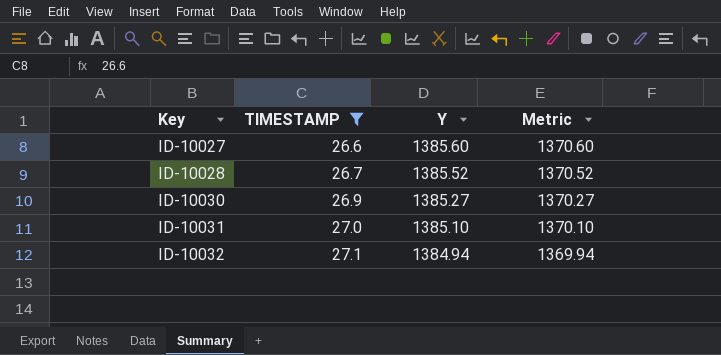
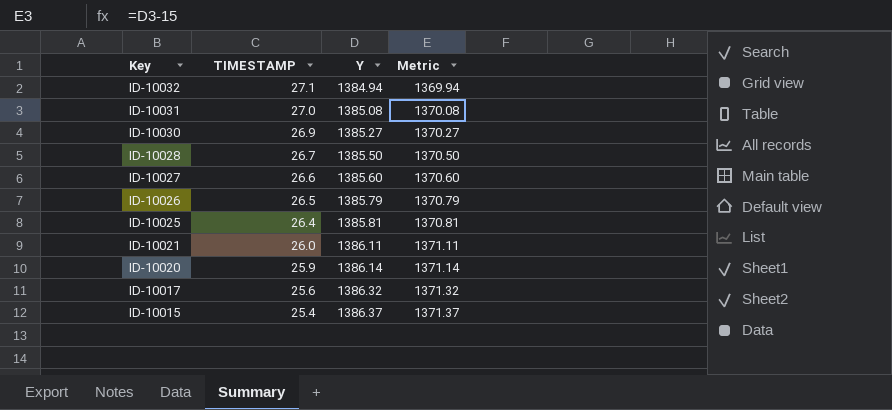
filter: TIMESTAMP >= 26.6 -> none
row order: Key ascending -> Key descending
ID-10031 | Y: 1385.10 -> 1385.08
ID-10031 | Metric: 1370.10 -> 1370.08
ID-10028 | Y: 1385.52 -> 1385.50
ID-10028 | Metric: 1370.52 -> 1370.50

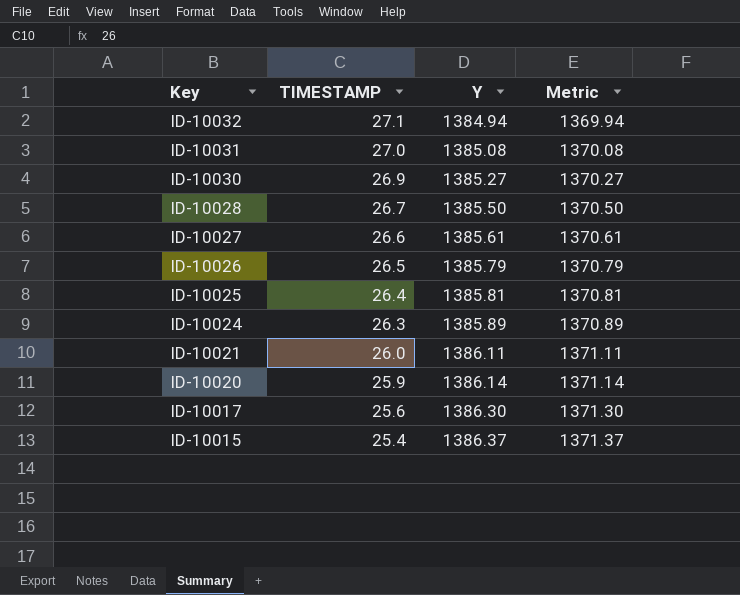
ID-10027 | Y: 1385.60 -> 1385.61
ID-10027 | Metric: 1370.60 -> 1370.61
row ID-10024: none -> 26.3 | 1385.89 | 1370.89
ID-10017 | Y: 1386.32 -> 1386.30
ID-10017 | Metric: 1371.32 -> 1371.30

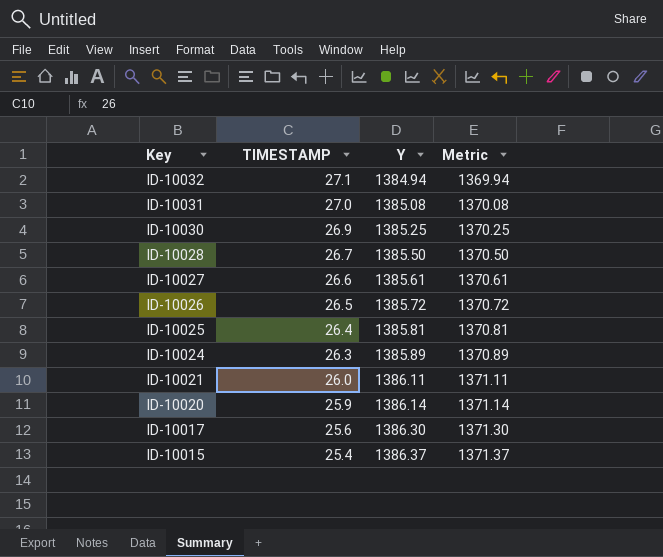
ID-10030 | Y: 1385.27 -> 1385.25
ID-10030 | Metric: 1370.27 -> 1370.25
ID-10026 | Y: 1385.79 -> 1385.72
ID-10026 | Metric: 1370.79 -> 1370.72

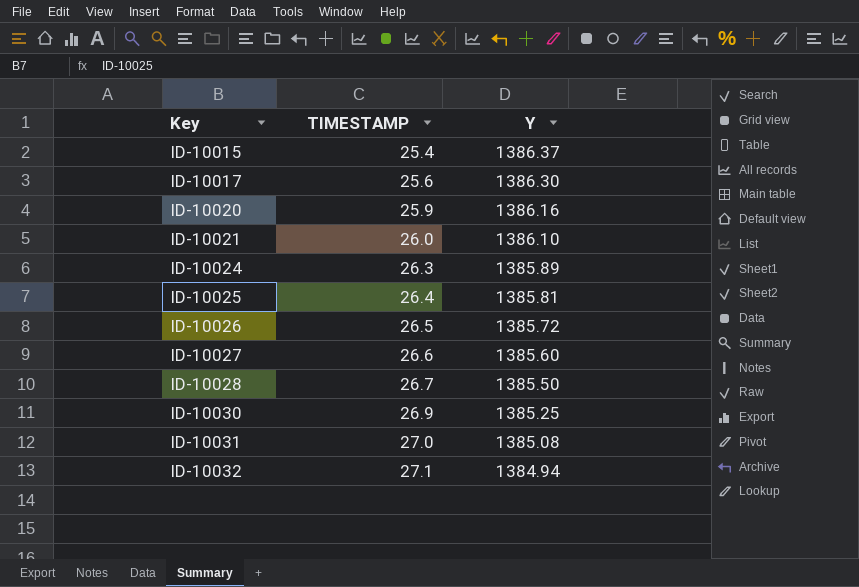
row order: Key descending -> Key ascending
column Metric | formula: [Y] - 15 -> none
ID-10020 | Y: 1386.14 -> 1386.16
ID-10021 | Y: 1386.11 -> 1386.10
ID-10027 | Y: 1385.61 -> 1385.60

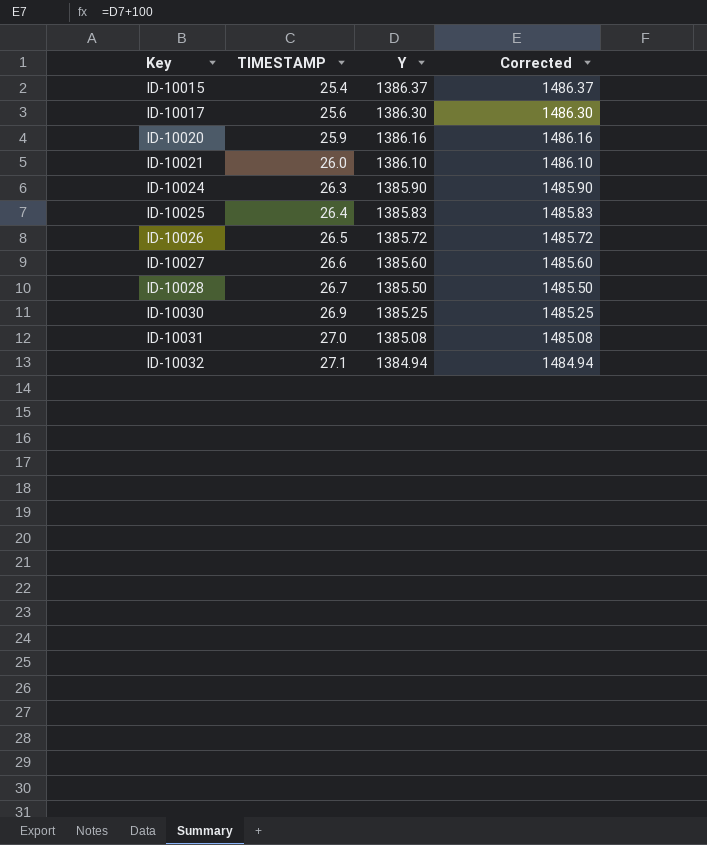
column Corrected | formula: none -> [Y] + 100
ID-10024 | Y: 1385.89 -> 1385.90
ID-10025 | Y: 1385.81 -> 1385.83

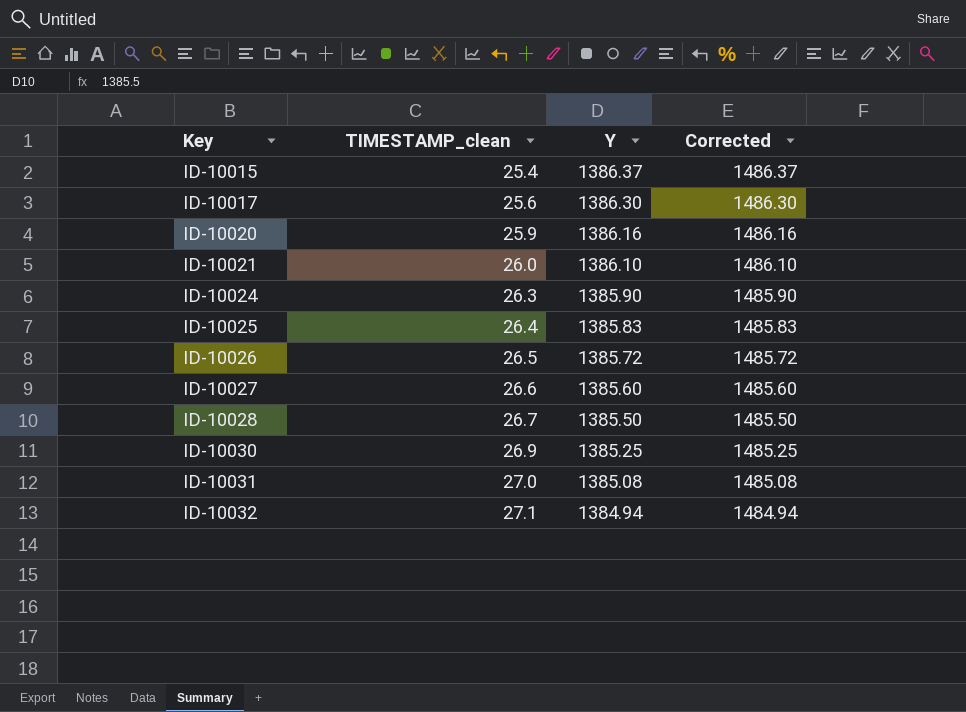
column name: TIMESTAMP -> TIMESTAMP_clean

